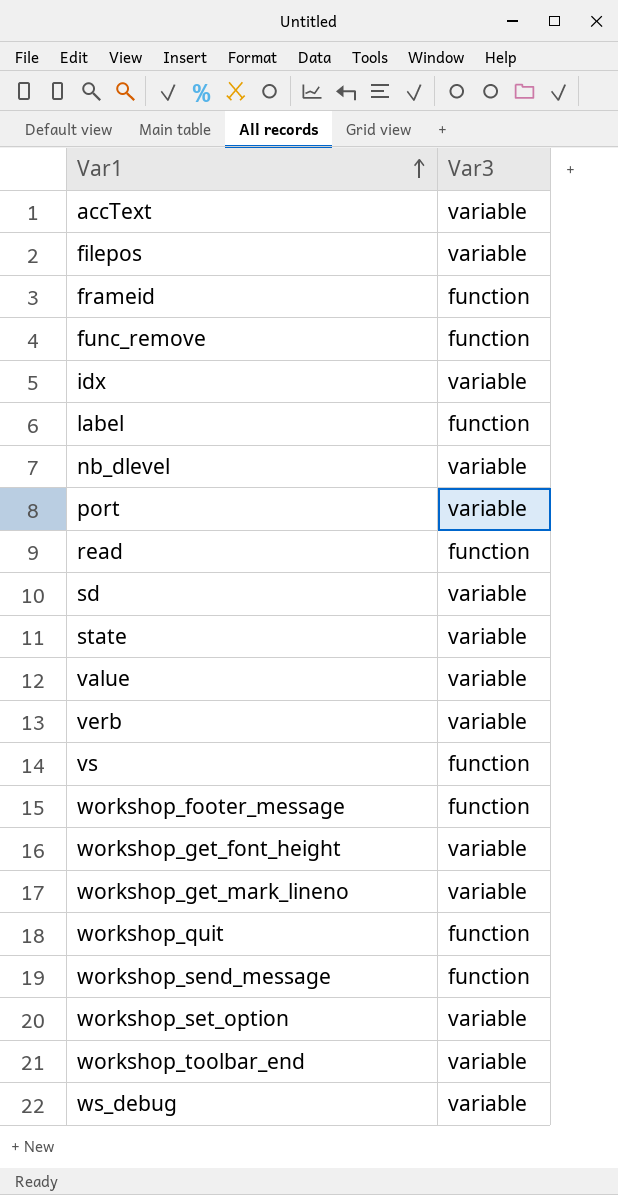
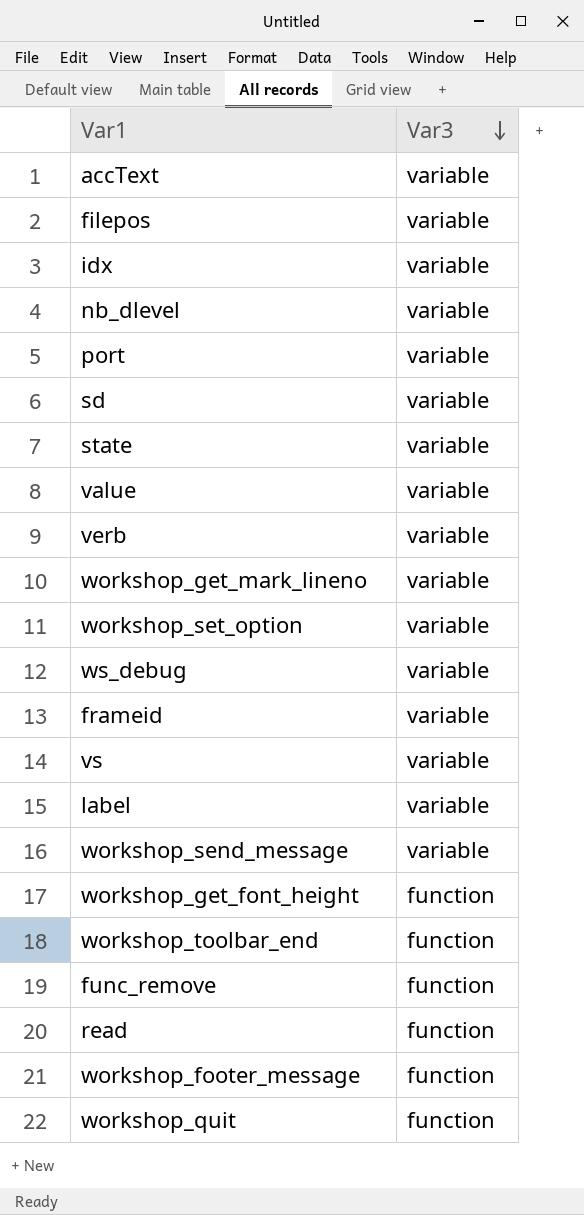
row order: Var1 ascending -> Var3 descending
frameid | Var3: function -> variable
vs | Var3: function -> variable
label | Var3: function -> variable
workshop_send_message | Var3: function -> variable
workshop_get_font_height | Var3: variable -> function
workshop_toolbar_end | Var3: variable -> function

